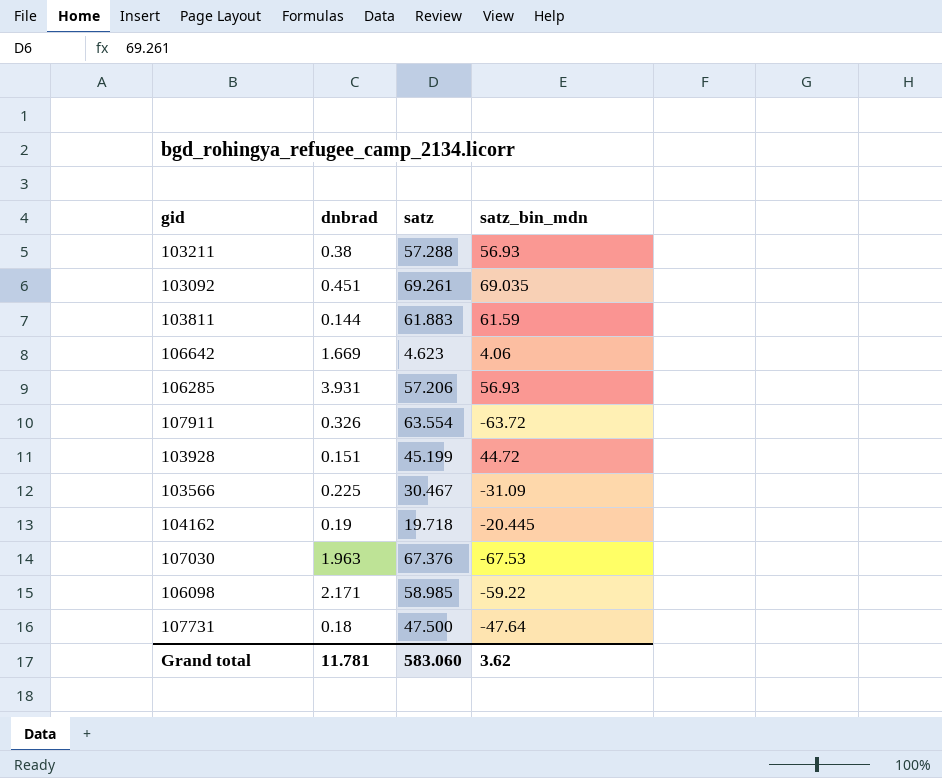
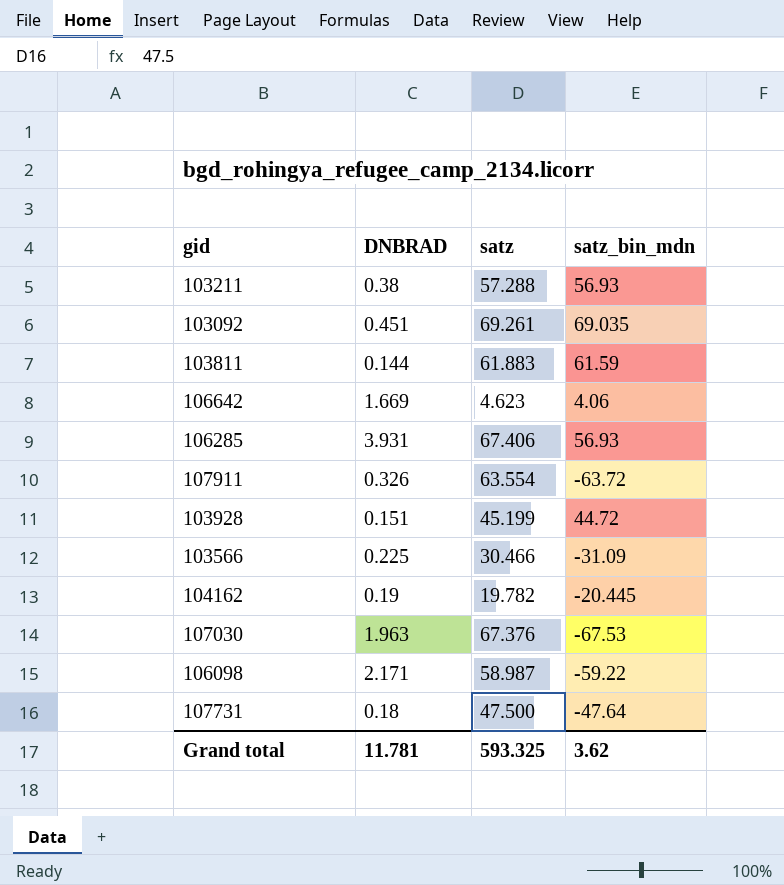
column name: dnbrad -> DNBRAD
106285 | satz: 57.206 -> 67.406
103566 | satz: 30.467 -> 30.466
104162 | satz: 19.718 -> 19.782
106098 | satz: 58.985 -> 58.987
Grand total | satz: 583.060 -> 593.325

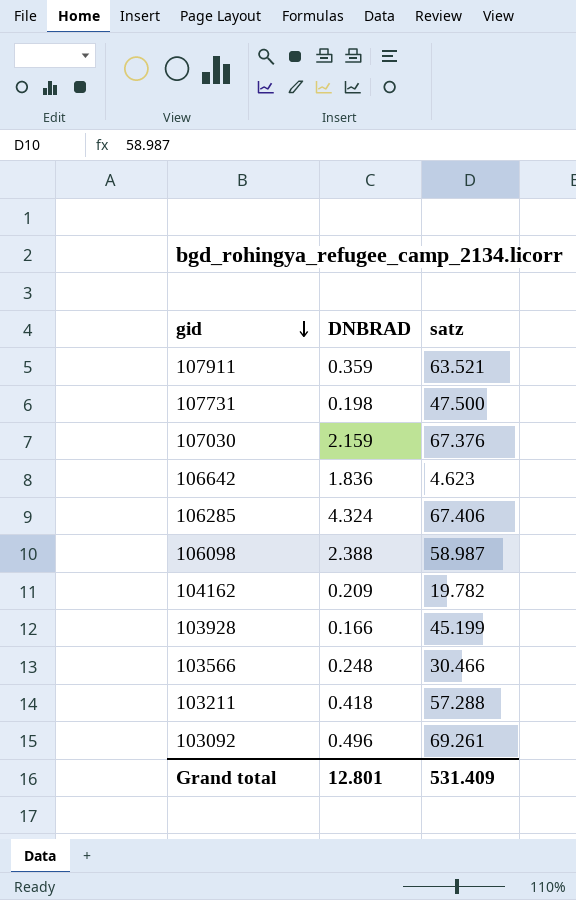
row order: none -> gid descending
column satz_bin_mdn | position: 4 -> none
row 103811: 0.144 | 61.883 | 61.59 -> none
107911 | DNBRAD: 0.326 -> 0.359
107911 | satz: 63.554 -> 63.521
107731 | DNBRAD: 0.18 -> 0.198
107030 | DNBRAD: 1.963 -> 2.159
106642 | DNBRAD: 1.669 -> 1.836
106285 | DNBRAD: 3.931 -> 4.324
106098 | DNBRAD: 2.171 -> 2.388
104162 | DNBRAD: 0.19 -> 0.209
103928 | DNBRAD: 0.151 -> 0.166
103566 | DNBRAD: 0.225 -> 0.248
103211 | DNBRAD: 0.38 -> 0.418
103092 | DNBRAD: 0.451 -> 0.496
Grand total | DNBRAD: 11.781 -> 12.801
Grand total | satz: 593.325 -> 531.409

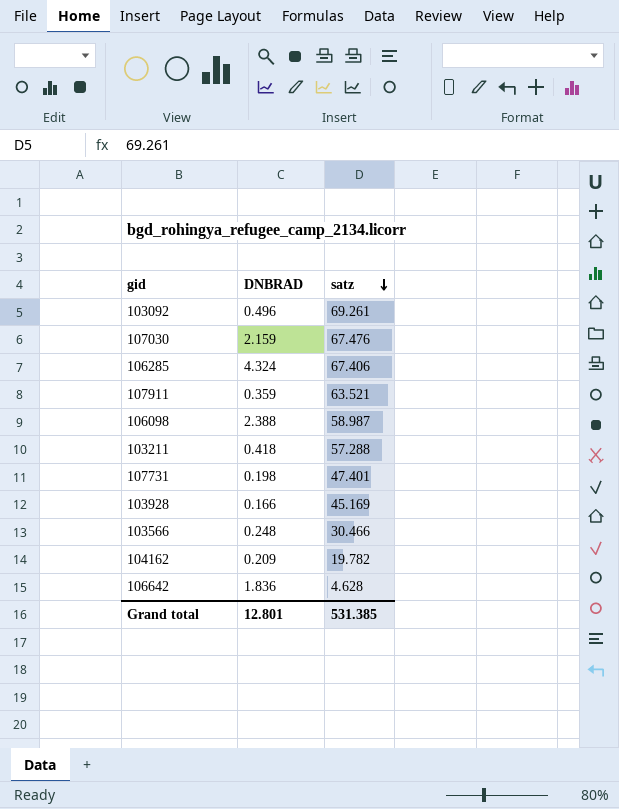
row order: gid descending -> satz descending
107030 | satz: 67.376 -> 67.476
107731 | satz: 47.500 -> 47.401
103928 | satz: 45.199 -> 45.169
106642 | satz: 4.623 -> 4.628
Grand total | satz: 531.409 -> 531.385

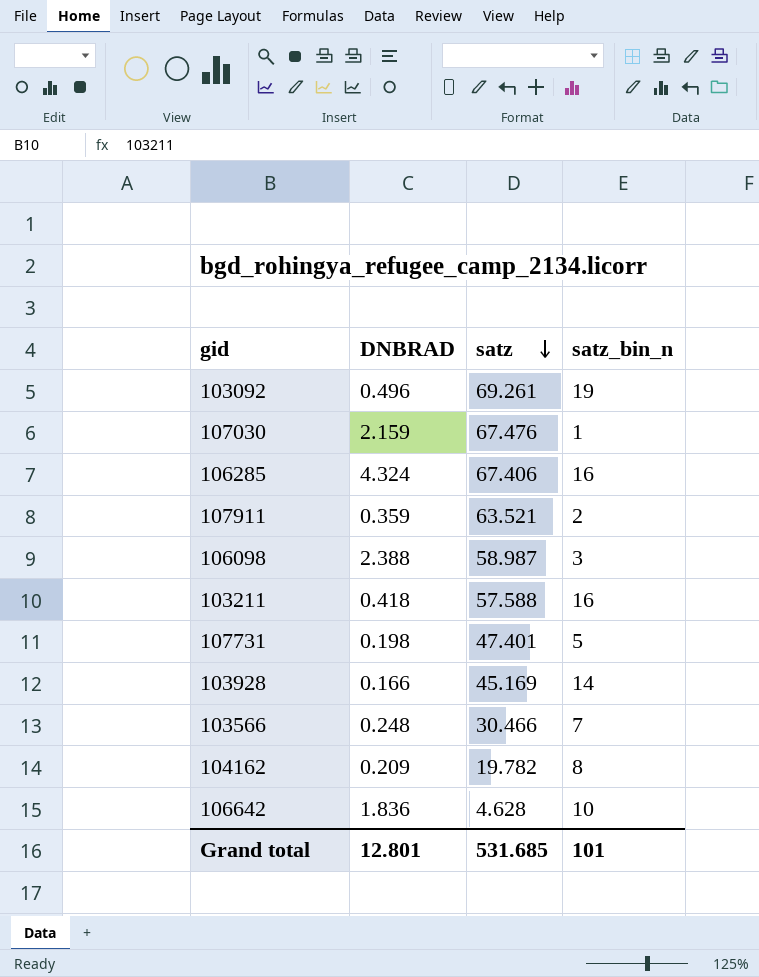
column satz_bin_n | position: none -> 4
103211 | satz: 57.288 -> 57.588
Grand total | satz: 531.385 -> 531.685

